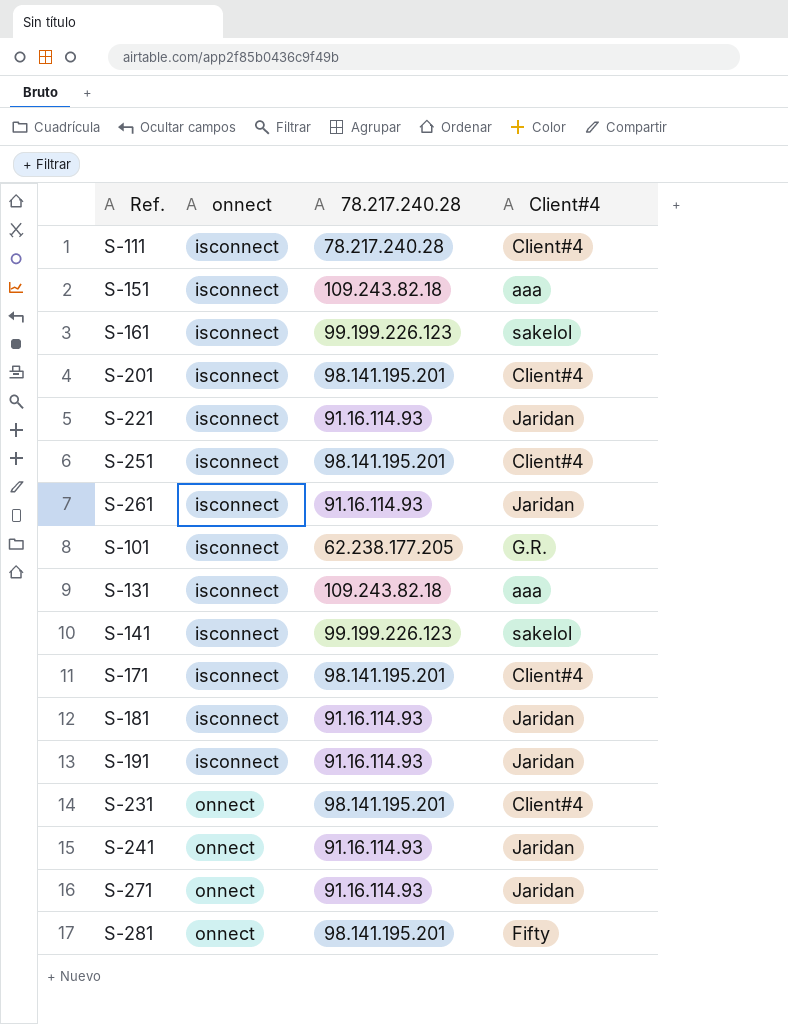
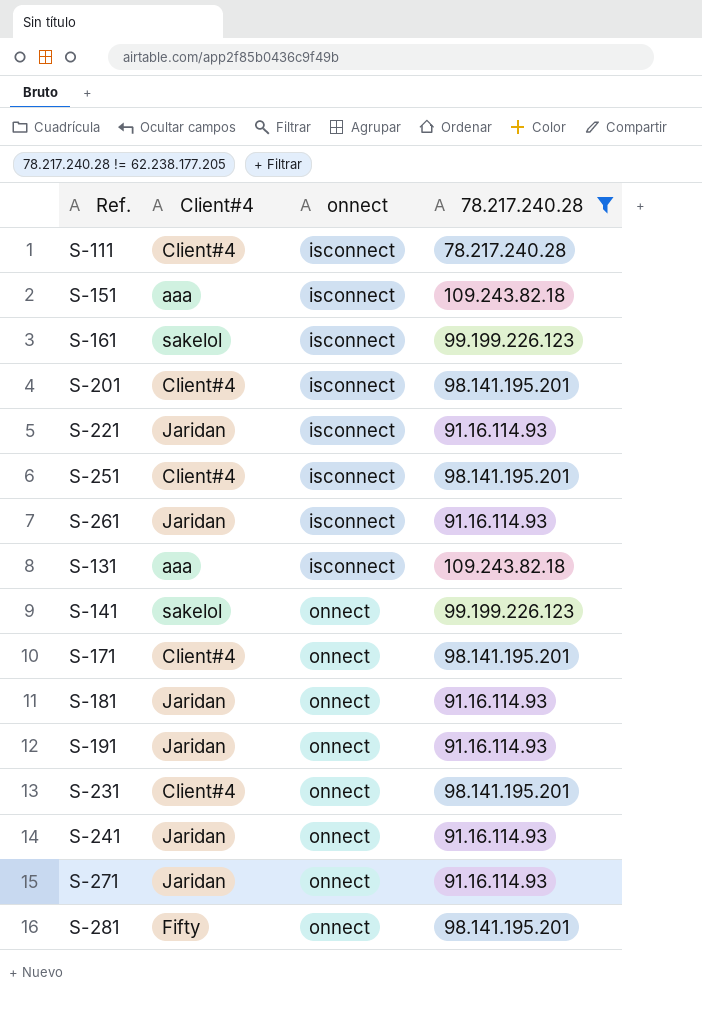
filter: none -> 78.217.240.28 != 62.238.177.205
column Client#4 | position: 4 -> 2
S-141 | onnect: isconnect -> onnect
S-171 | onnect: isconnect -> onnect
S-181 | onnect: isconnect -> onnect
S-191 | onnect: isconnect -> onnect

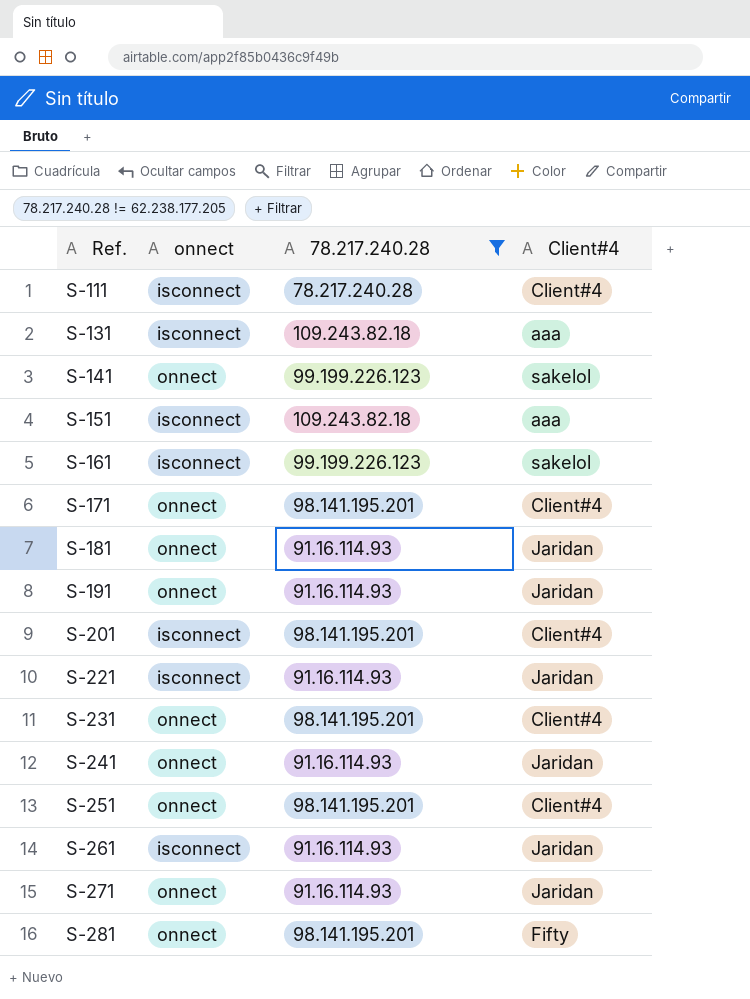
row order: onnect ascending -> Ref. ascending
column Client#4 | position: 2 -> 4
S-251 | onnect: isconnect -> onnect

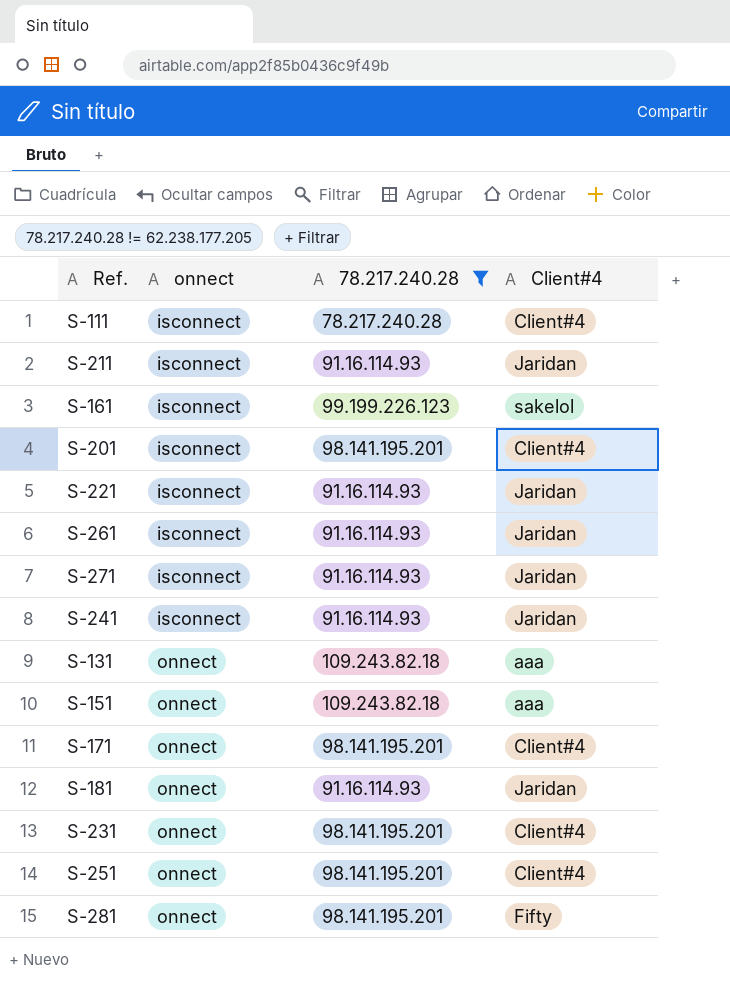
row order: Ref. ascending -> onnect ascending
row S-141: onnect | 99.199.226.123 | sakelol -> none
row S-191: onnect | 91.16.114.93 | Jaridan -> none
row S-211: none -> isconnect | 91.16.114.93 | Jaridan
S-271 | onnect: onnect -> isconnect
S-241 | onnect: onnect -> isconnect
S-131 | onnect: isconnect -> onnect
S-151 | onnect: isconnect -> onnect

